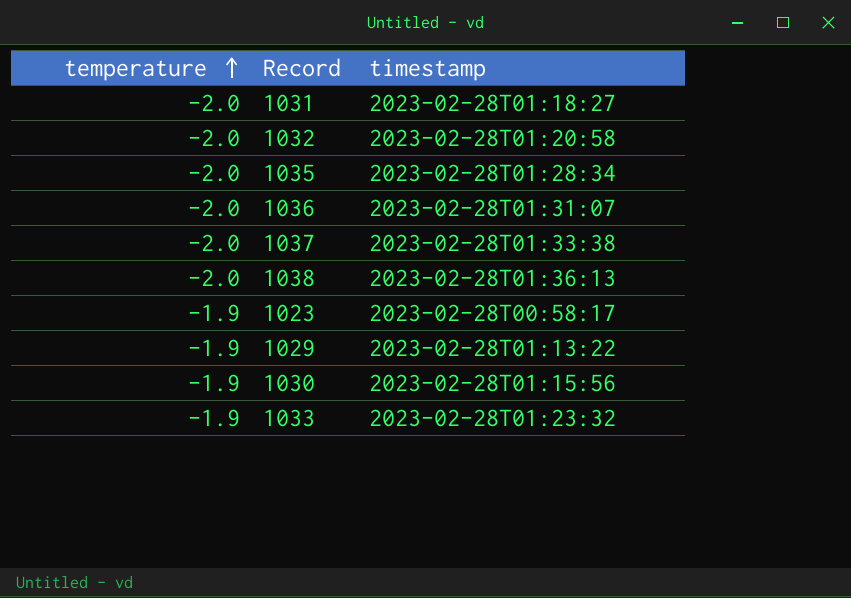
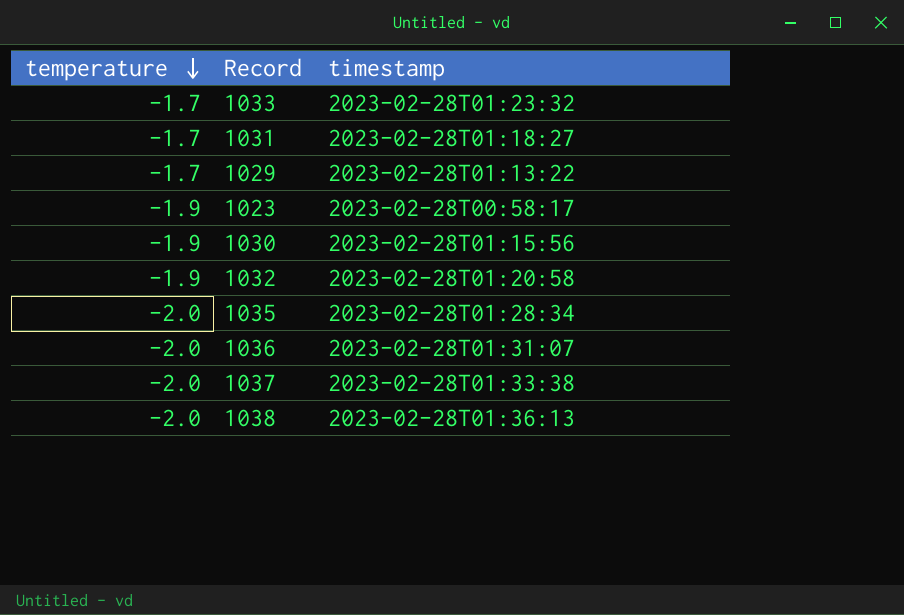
row order: temperature ascending -> temperature descending
1033 | temperature: -1.9 -> -1.7
1031 | temperature: -2.0 -> -1.7
1029 | temperature: -1.9 -> -1.7
1032 | temperature: -2.0 -> -1.9

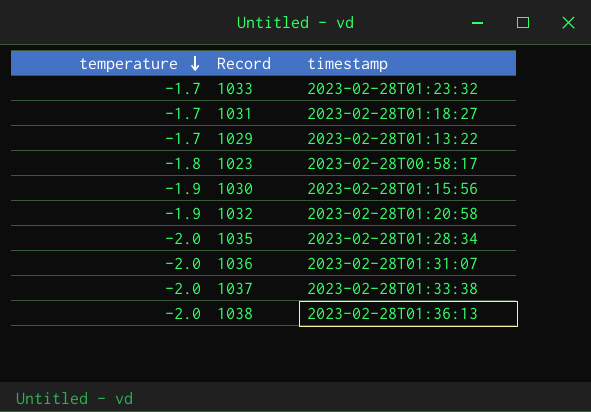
1023 | temperature: -1.9 -> -1.8

